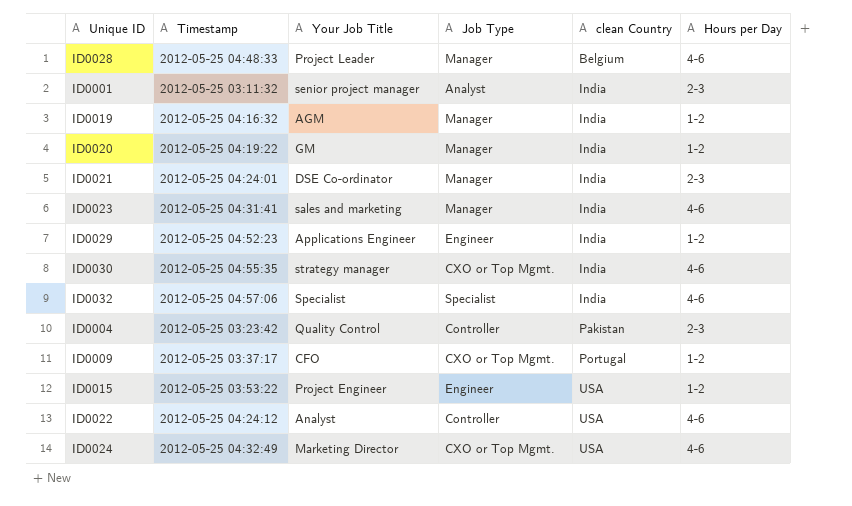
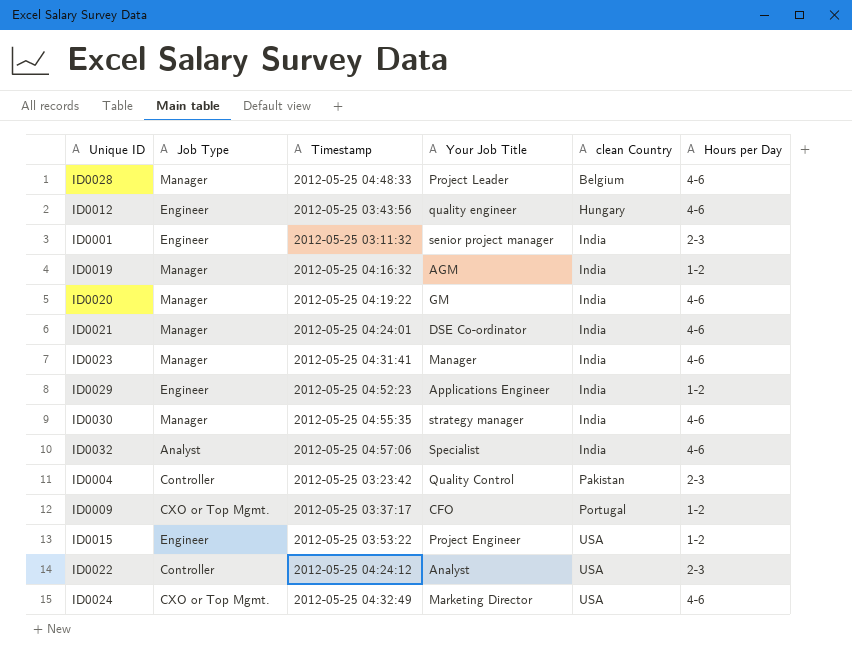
column Job Type | position: 4 -> 2
row ID0012: none -> Engineer | 2012-05-25 03:43:56 | quality engineer | Hungary | 4-6
ID0001 | Job Type: Analyst -> Engineer
ID0020 | Hours per Day: 1-2 -> 4-6
ID0021 | Hours per Day: 2-3 -> 4-6
ID0023 | Your Job Title: sales and marketing -> Manager
ID0030 | Job Type: CXO or Top Mgmt. -> Manager
ID0032 | Job Type: Specialist -> Analyst
ID0022 | Hours per Day: 4-6 -> 2-3

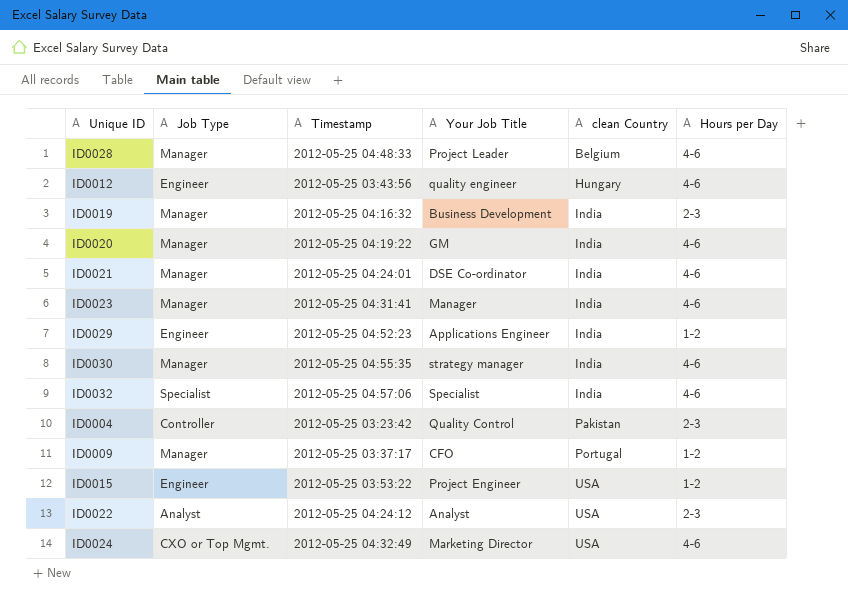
row ID0001: Engineer | 2012-05-25 03:11:32 | senior project manager | India | 2-3 -> none
ID0019 | Your Job Title: AGM -> Business Development
ID0019 | Hours per Day: 1-2 -> 2-3
ID0032 | Job Type: Analyst -> Specialist
ID0009 | Job Type: CXO or Top Mgmt. -> Manager
ID0022 | Job Type: Controller -> Analyst

